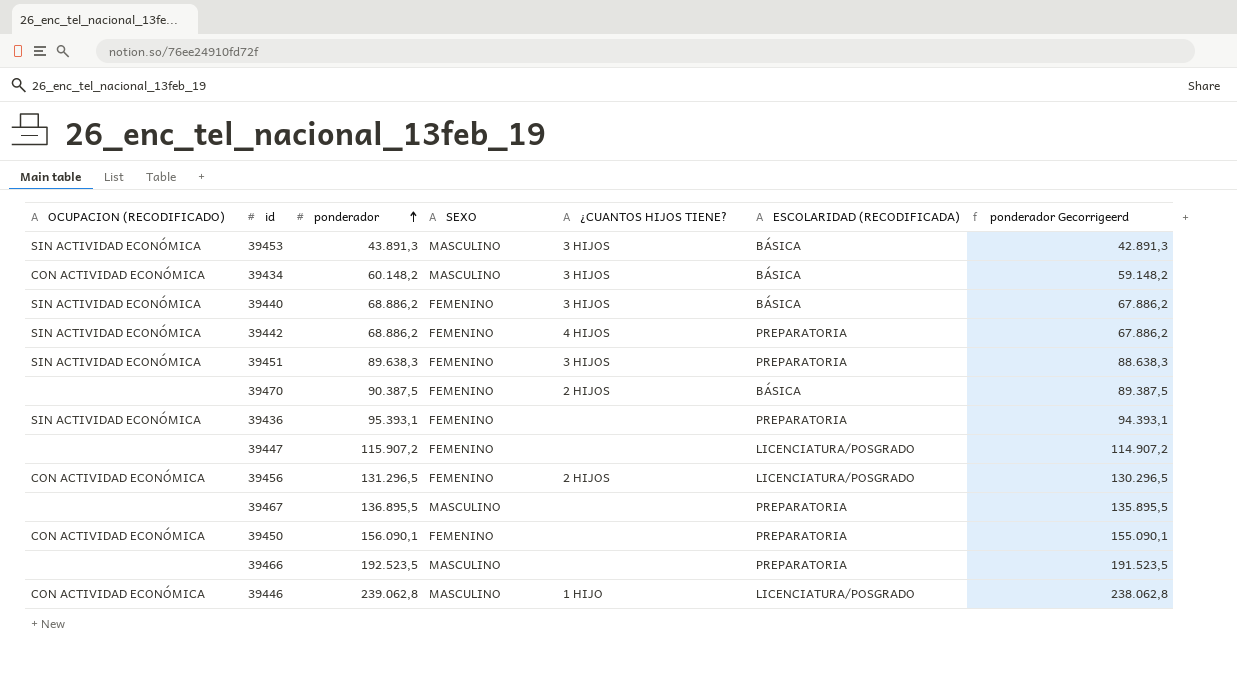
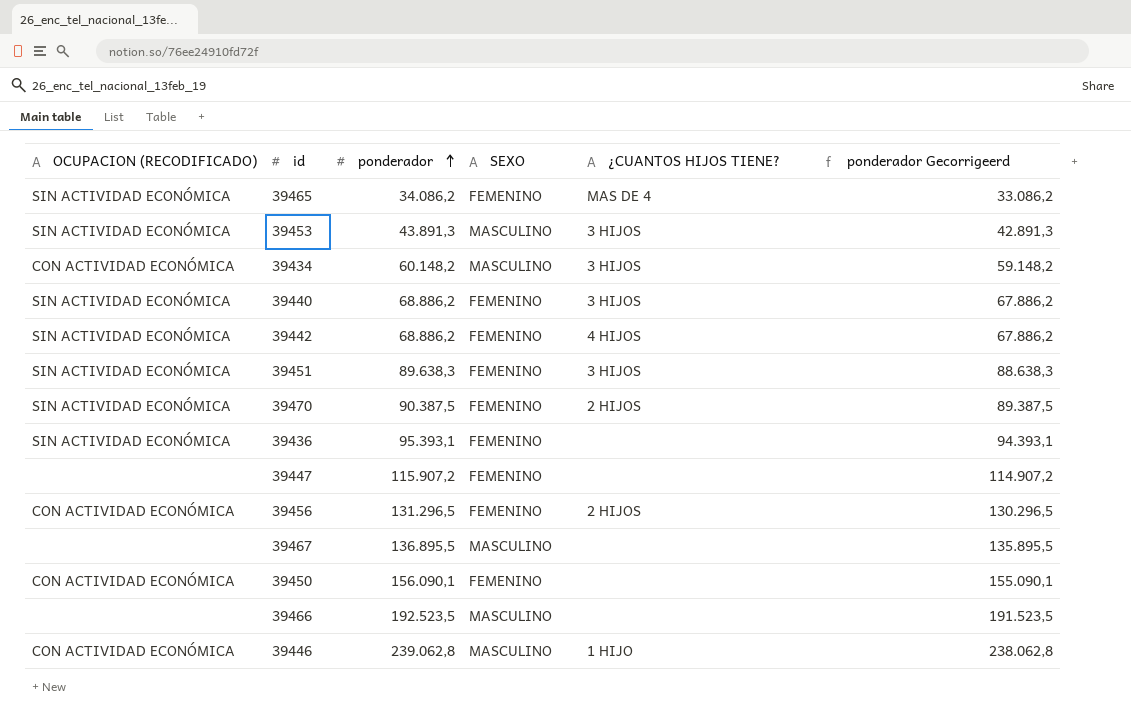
column ESCOLARIDAD (RECODIFICADA) | position: 6 -> none
row 39465: none -> SIN ACTIVIDAD ECONÓMICA | 34.086,2 | FEMENINO | MAS DE 4 | 33.086,2
39470 | OCUPACION (RECODIFICADO): none -> SIN ACTIVIDAD ECONÓMICA

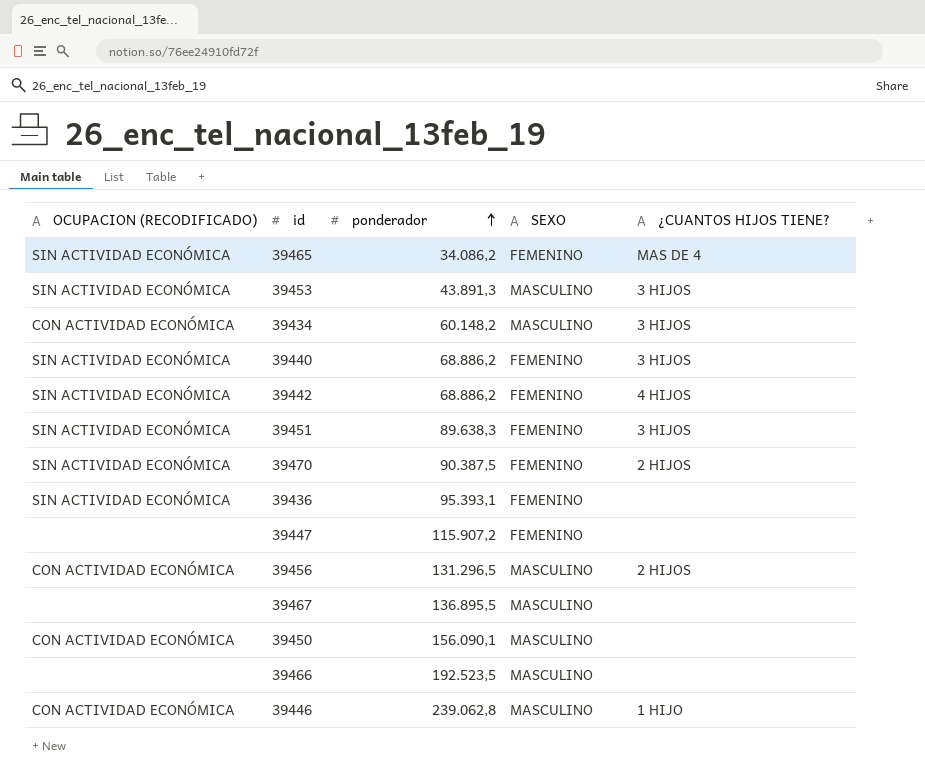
column ponderador Gecorrigeerd | formula: [ponderador] - 1000 -> none
39456 | SEXO: FEMENINO -> MASCULINO
39450 | SEXO: FEMENINO -> MASCULINO

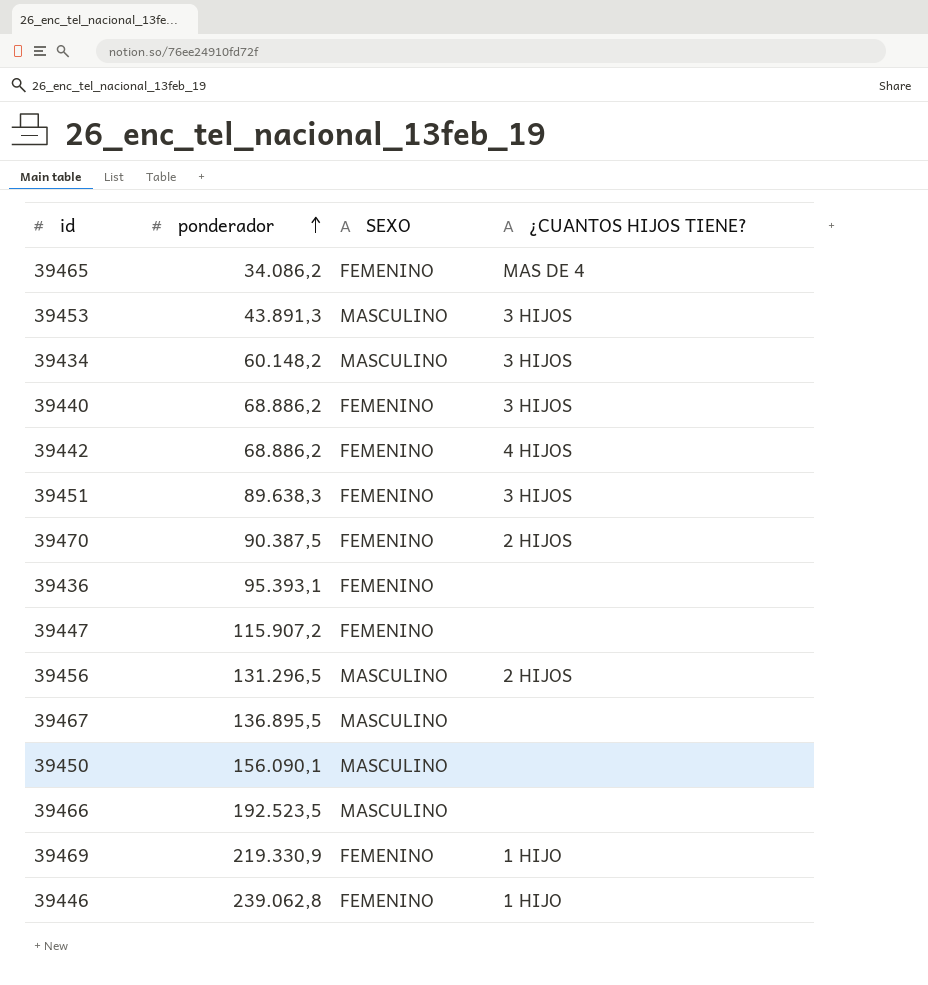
column OCUPACION (RECODIFICADO) | position: 1 -> none
row 39469: none -> 219.330,9 | FEMENINO | 1 HIJO
39446 | SEXO: MASCULINO -> FEMENINO

